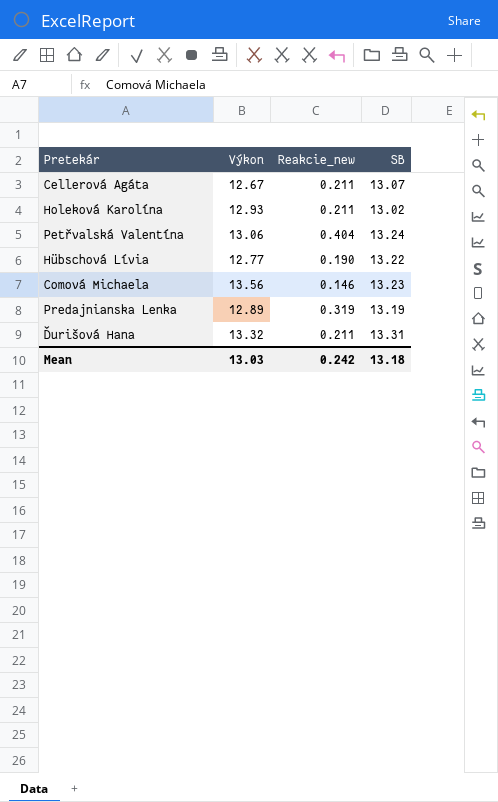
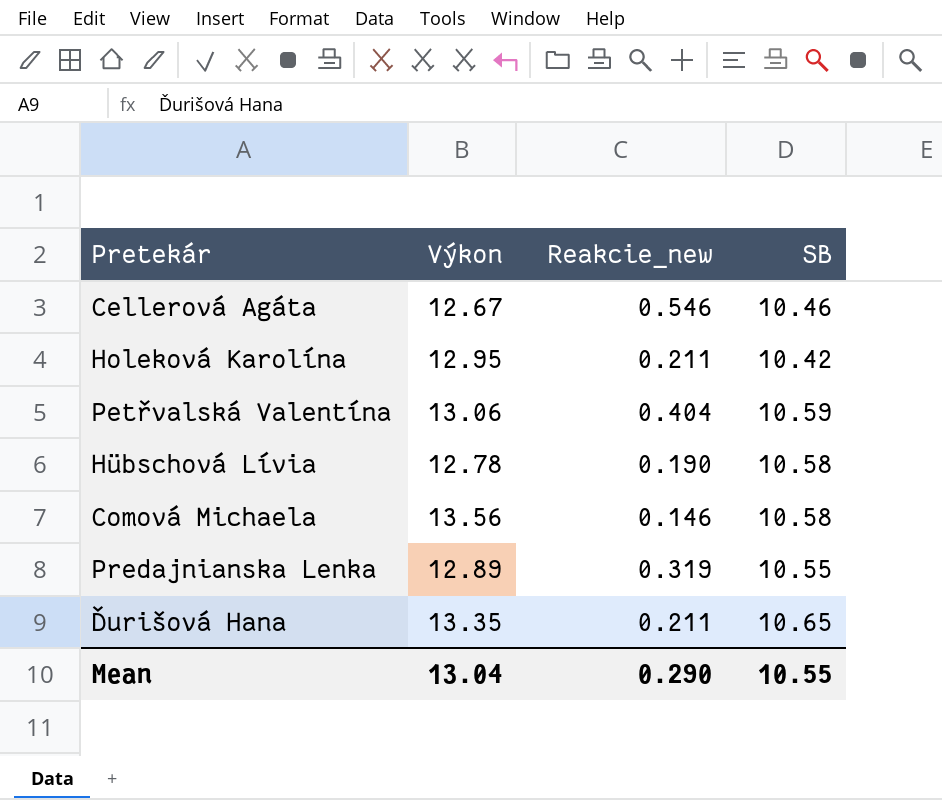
Cellerová Agáta | Reakcie_new: 0.211 -> 0.546
Cellerová Agáta | SB: 13.07 -> 10.46
Holeková Karolína | Výkon: 12.93 -> 12.95
Holeková Karolína | SB: 13.02 -> 10.42
Petřvalská Valentína | SB: 13.24 -> 10.59
Hübschová Lívia | Výkon: 12.77 -> 12.78
Hübschová Lívia | SB: 13.22 -> 10.58
Comová Michaela | SB: 13.23 -> 10.58
Predajnianska Lenka | SB: 13.19 -> 10.55
Ďurišová Hana | Výkon: 13.32 -> 13.35
Ďurišová Hana | SB: 13.31 -> 10.65
Mean | Výkon: 13.03 -> 13.04
Mean | Reakcie_new: 0.242 -> 0.290
Mean | SB: 13.18 -> 10.55

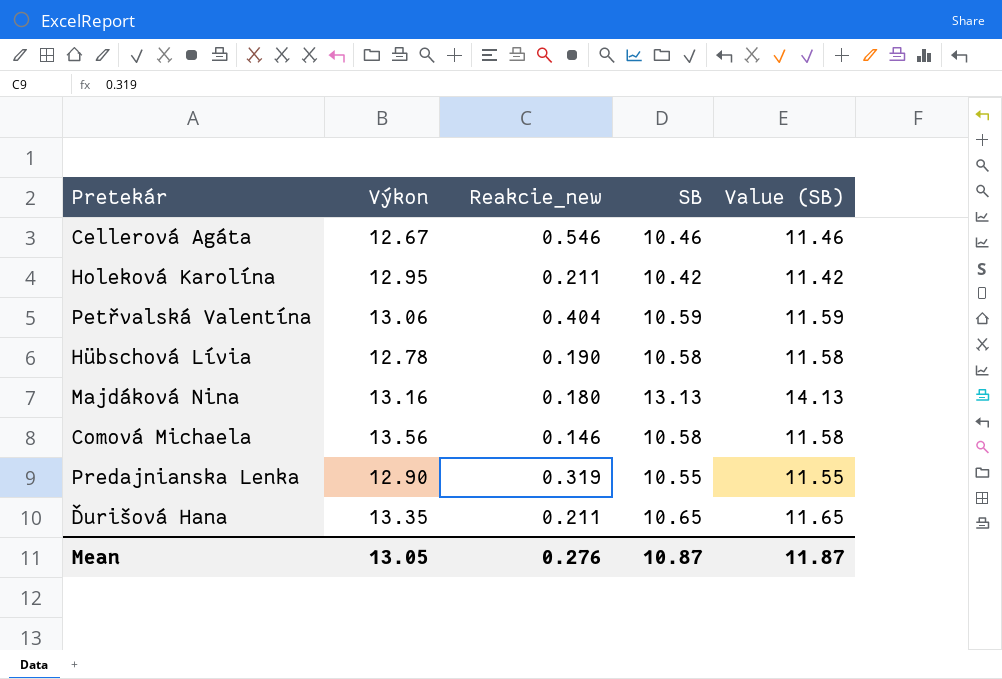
column Value (SB) | formula: none -> [SB] + 1
row Majdáková Nina: none -> 13.16 | 0.180 | 13.13 | 14.13
Predajnianska Lenka | Výkon: 12.89 -> 12.90
Mean | Výkon: 13.04 -> 13.05
Mean | Reakcie_new: 0.290 -> 0.276
Mean | SB: 10.55 -> 10.87

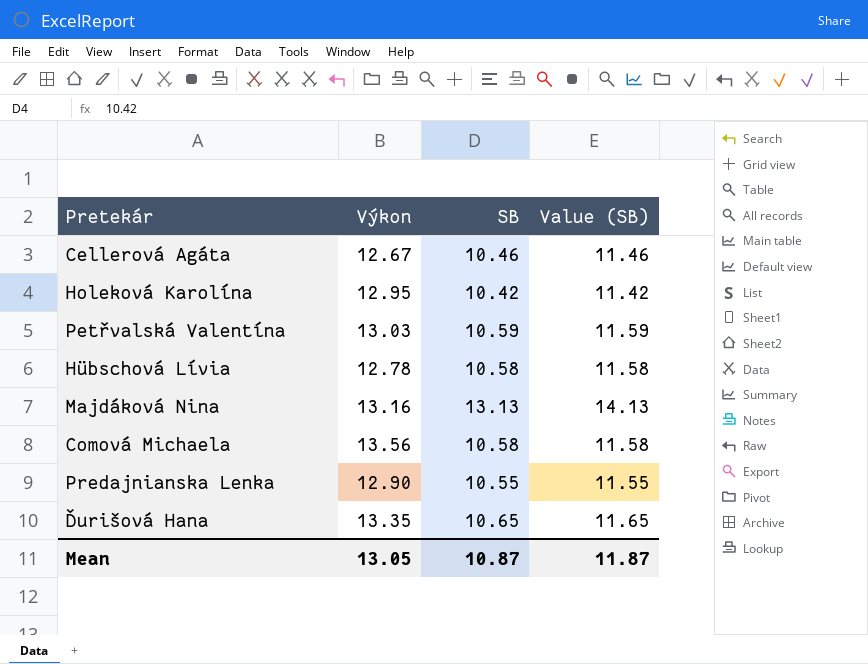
column Reakcie_new | position: 3 -> none
Petřvalská Valentína | Výkon: 13.06 -> 13.03

